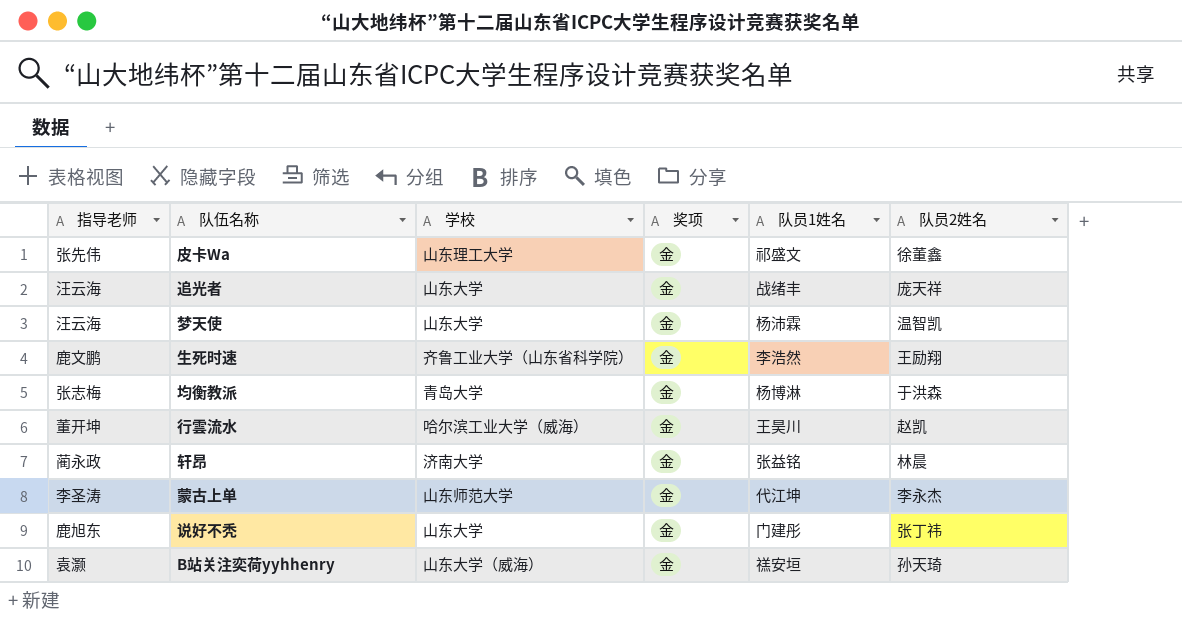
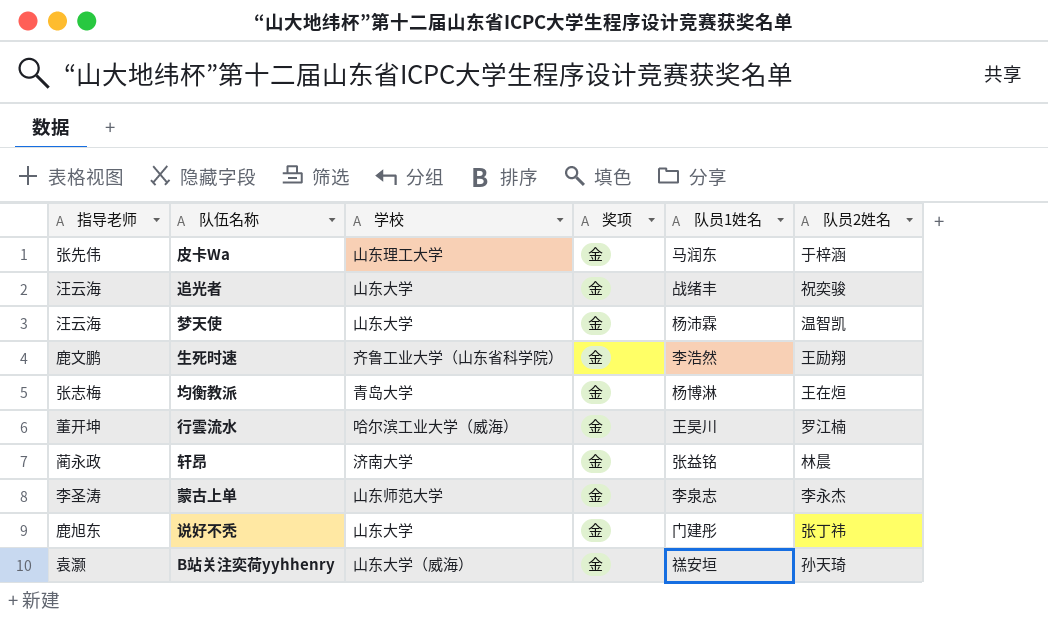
皮卡Wa | 队员1姓名: 祁盛文 -> 马润东
皮卡Wa | 队员2姓名: 徐董鑫 -> 于梓涵
追光者 | 队员2姓名: 庞天祥 -> 祝奕骏
均衡教派 | 队员2姓名: 于洪森 -> 王在烜
行雲流水 | 队员2姓名: 赵凯 -> 罗江楠
蒙古上单 | 队员1姓名: 代江坤 -> 李泉志

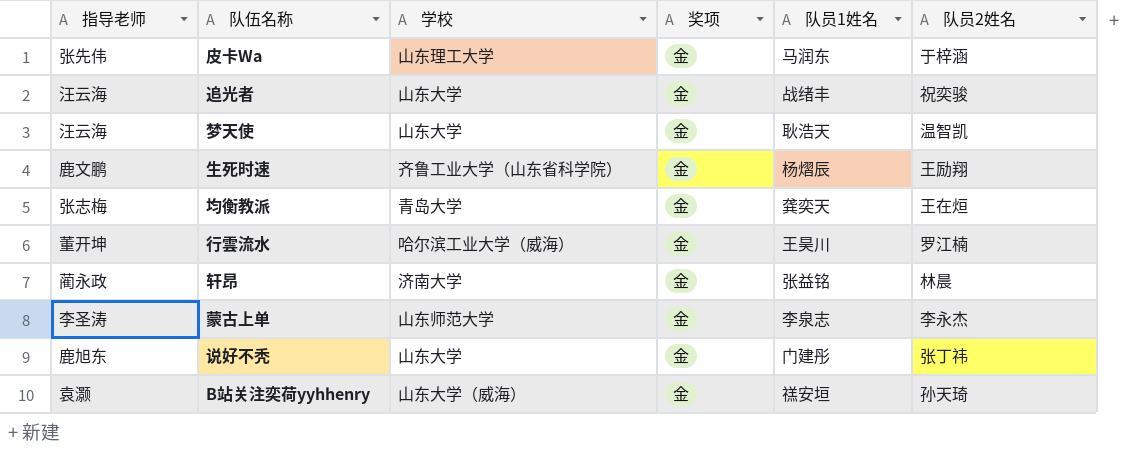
梦天使 | 队员1姓名: 杨沛霖 -> 耿浩天
生死时速 | 队员1姓名: 李浩然 -> 杨熠辰
均衡教派 | 队员1姓名: 杨博淋 -> 龚奕天

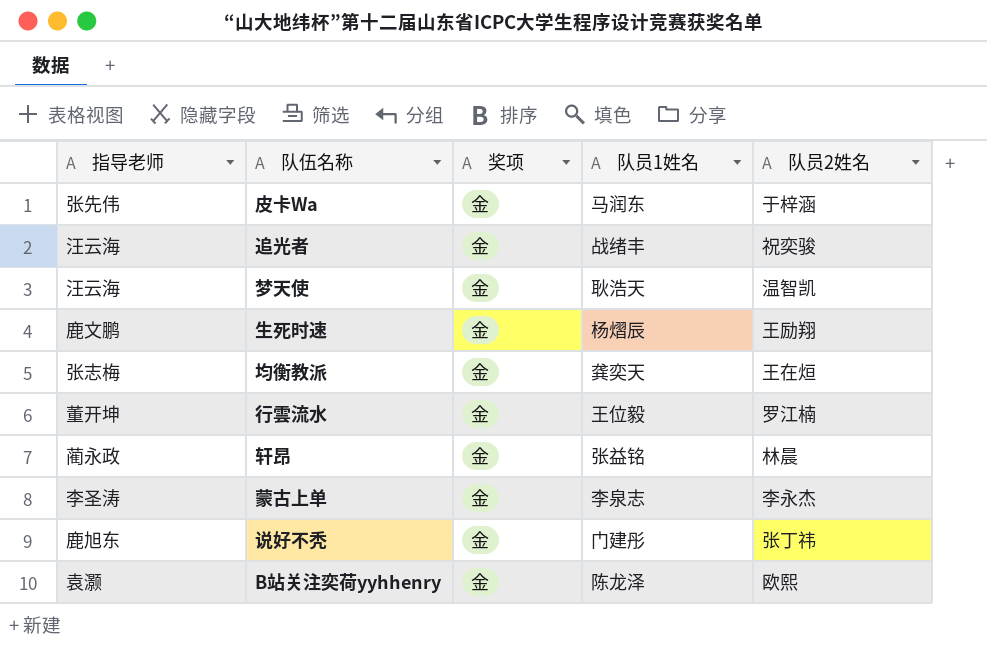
column 学校 | position: 3 -> none
行雲流水 | 队员1姓名: 王昊川 -> 王位毅
B站关注奕荷yyhhenry | 队员1姓名: 禚安垣 -> 陈龙泽
B站关注奕荷yyhhenry | 队员2姓名: 孙天琦 -> 欧熙

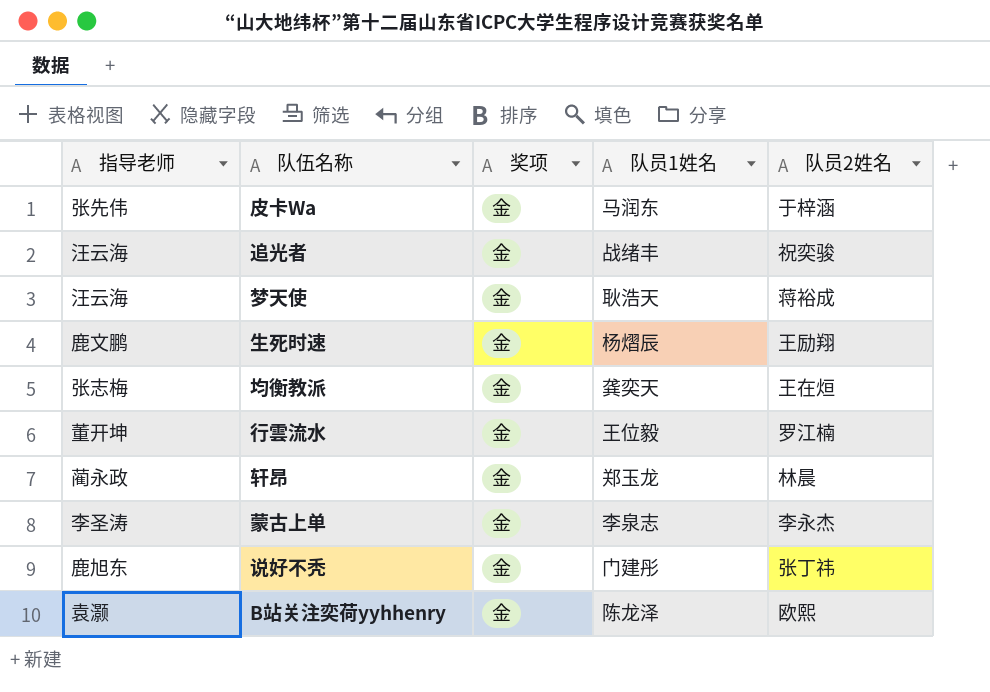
梦天使 | 队员2姓名: 温智凯 -> 蒋裕成
轩昂 | 队员1姓名: 张益铭 -> 郑玉龙

